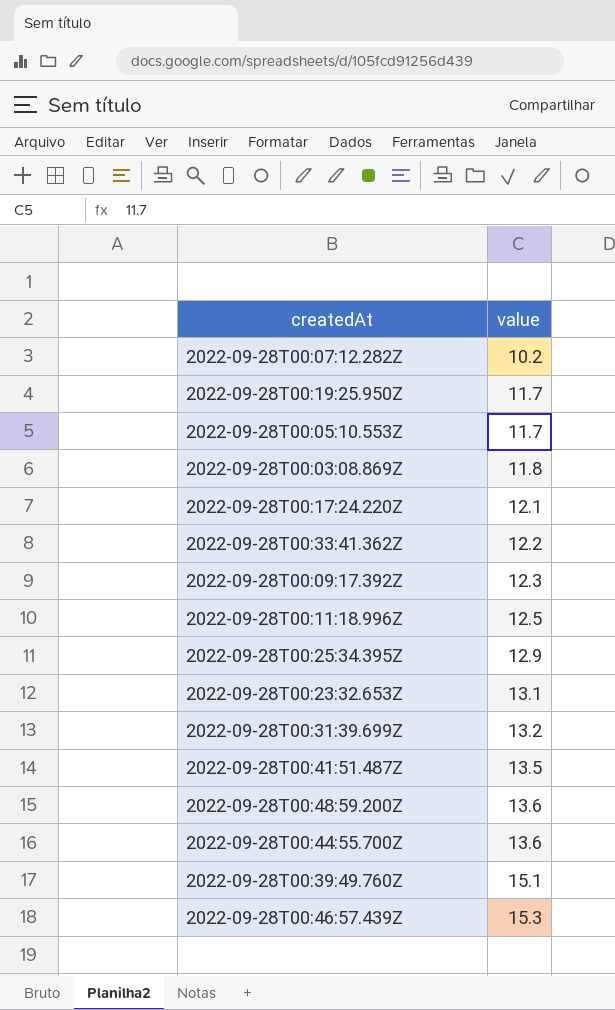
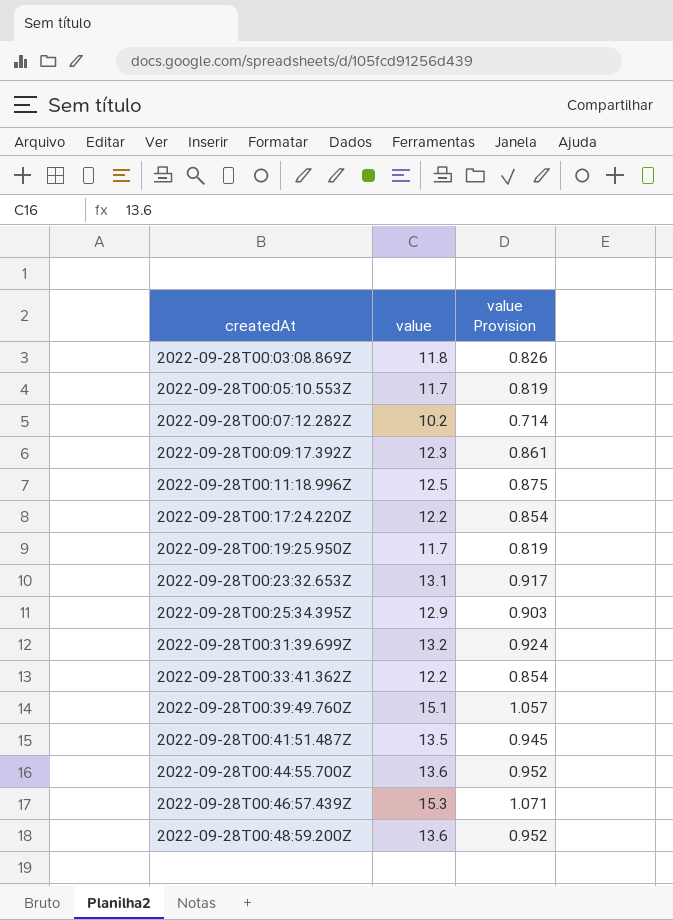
row order: value ascending -> createdAt ascending
column value Provision | formula: none -> [value] * 0.07
2022-09-28T00:17:24.220Z | value: 12.1 -> 12.2

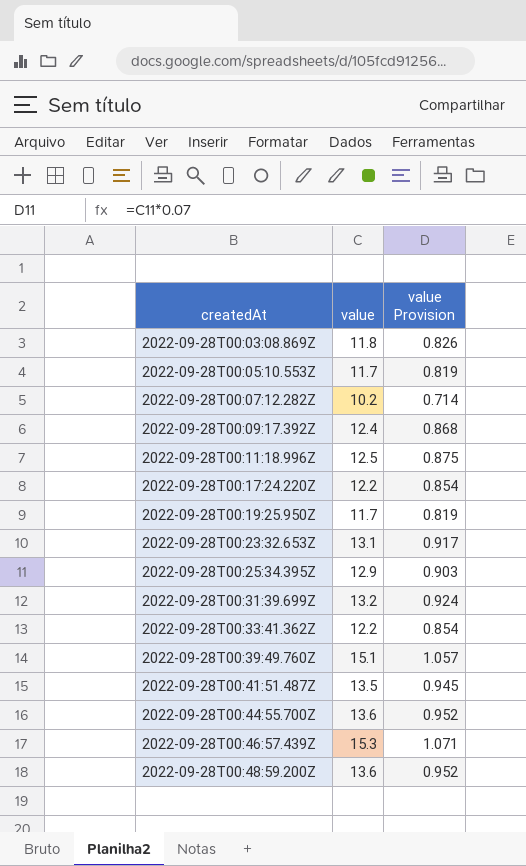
2022-09-28T00:09:17.392Z | value: 12.3 -> 12.4
2022-09-28T00:09:17.392Z | value Provision: 0.861 -> 0.868

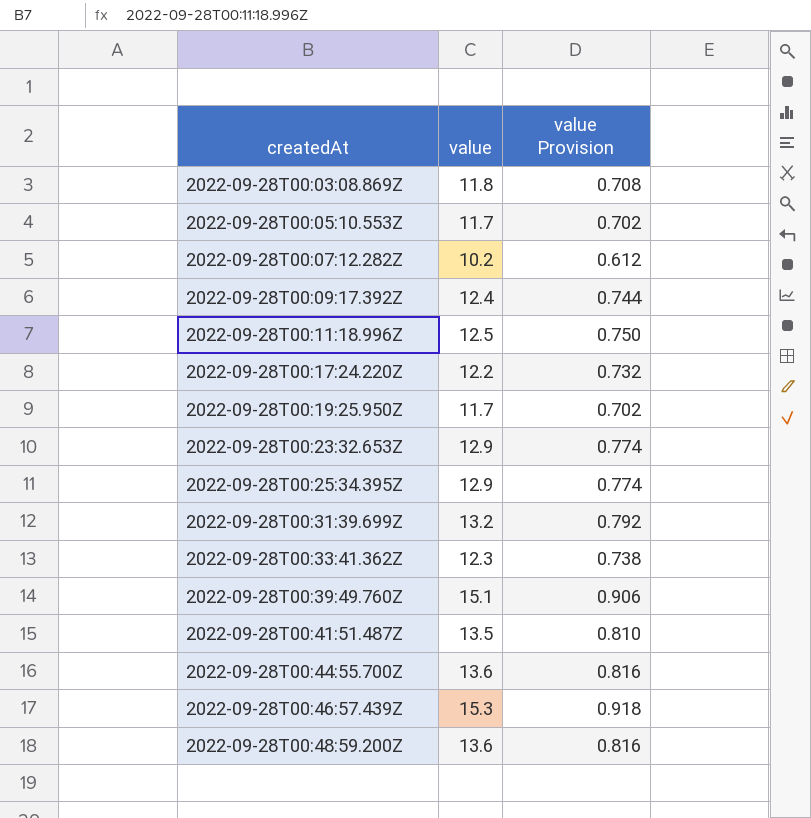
column value Provision | formula: [value] * 0.07 -> [value] * 0.06
2022-09-28T00:23:32.653Z | value: 13.1 -> 12.9
2022-09-28T00:33:41.362Z | value: 12.2 -> 12.3

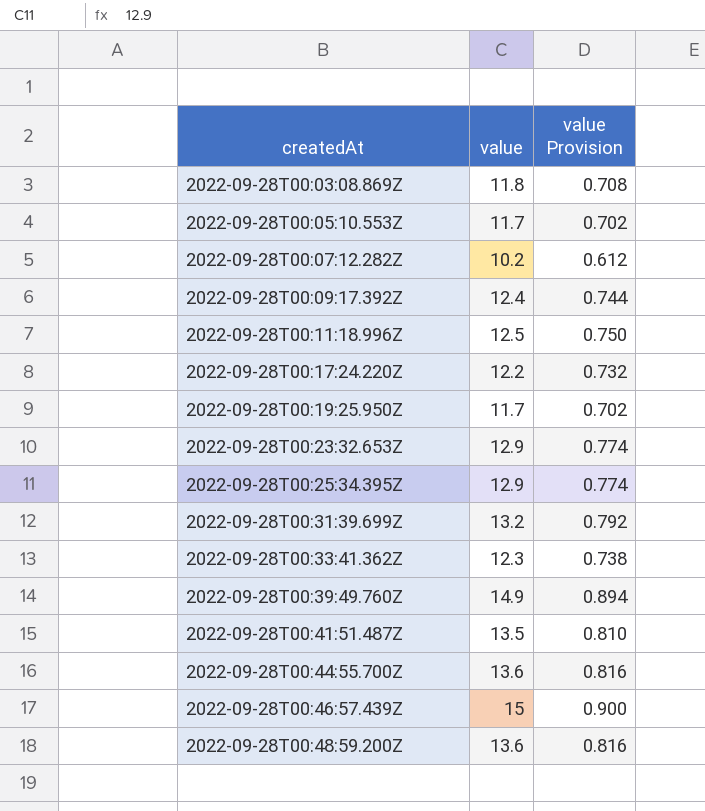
2022-09-28T00:39:49.760Z | value: 15.1 -> 14.9
2022-09-28T00:39:49.760Z | value Provision: 0.906 -> 0.894
2022-09-28T00:46:57.439Z | value: 15.3 -> 15
2022-09-28T00:46:57.439Z | value Provision: 0.918 -> 0.900

